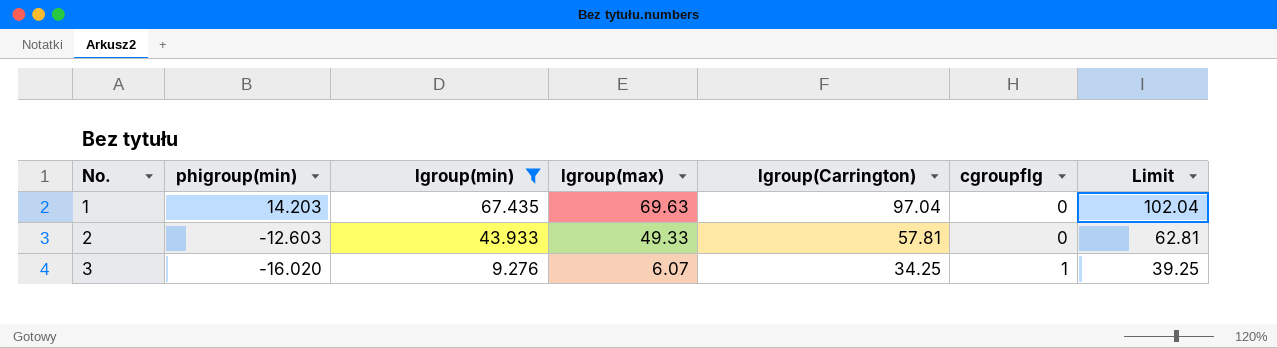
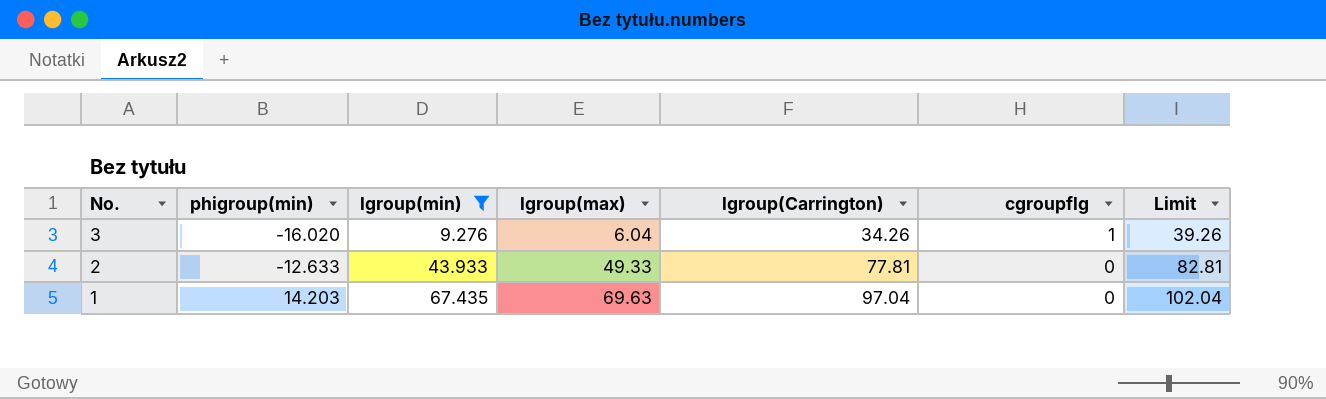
row order: No. ascending -> No. descending
3 | lgroup(max): 6.07 -> 6.04
3 | lgroup(Carrington): 34.25 -> 34.26
3 | Limit: 39.25 -> 39.26
2 | phigroup(min): -12.603 -> -12.633
2 | lgroup(Carrington): 57.81 -> 77.81
2 | Limit: 62.81 -> 82.81

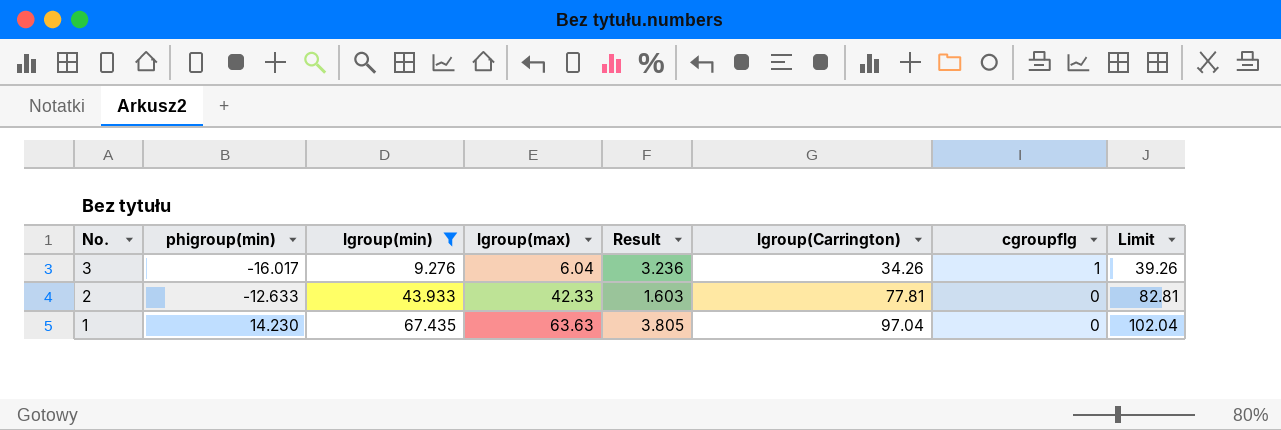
column Result | formula: none -> [lgroup(min)] - [lgroup(max)]
3 | phigroup(min): -16.020 -> -16.017
2 | lgroup(max): 49.33 -> 42.33
1 | phigroup(min): 14.203 -> 14.230
1 | lgroup(max): 69.63 -> 63.63

